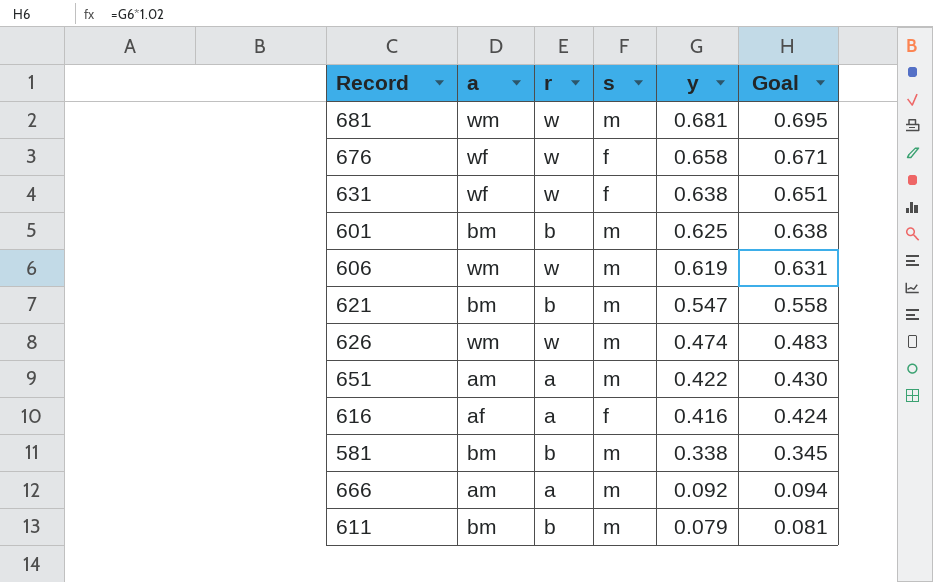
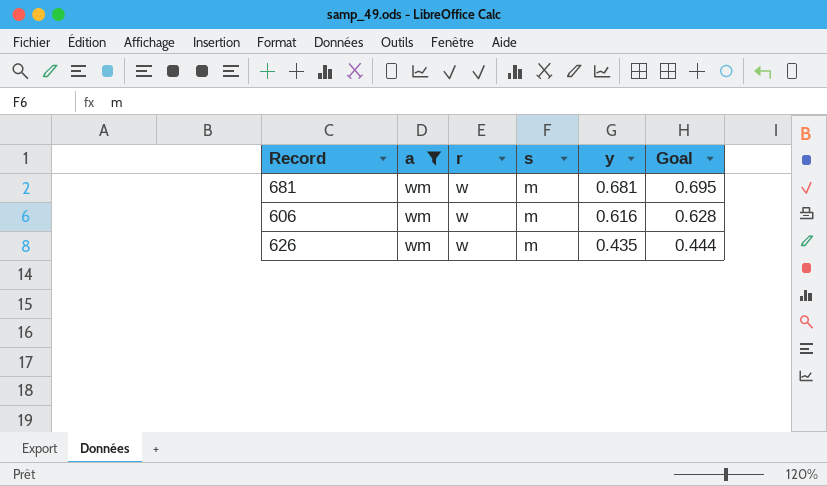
filter: none -> a = wm
606 | y: 0.619 -> 0.616
606 | Goal: 0.631 -> 0.628
626 | y: 0.474 -> 0.435
626 | Goal: 0.483 -> 0.444

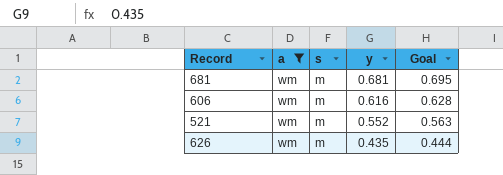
column r | position: 3 -> none
row 521: none -> wm | m | 0.552 | 0.563

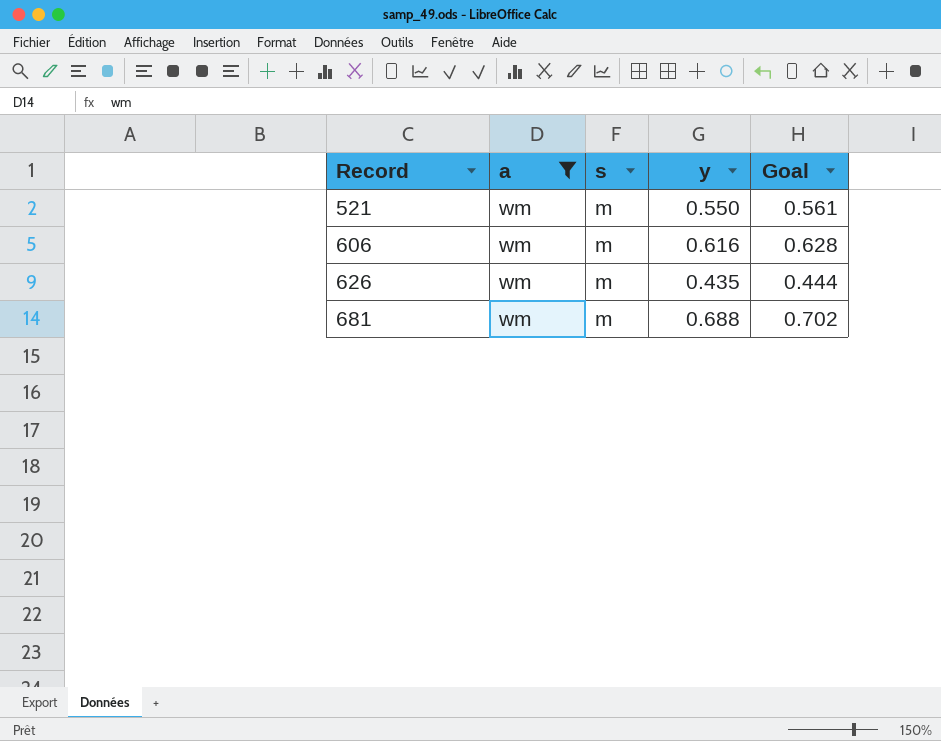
row order: y descending -> Record ascending
521 | y: 0.552 -> 0.550
521 | Goal: 0.563 -> 0.561
681 | y: 0.681 -> 0.688
681 | Goal: 0.695 -> 0.702

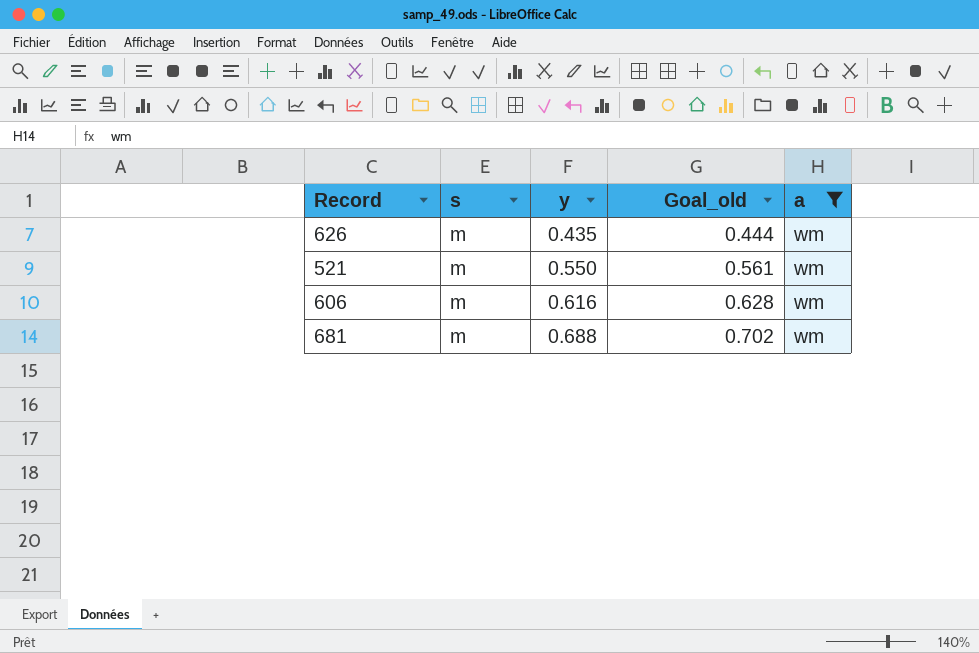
row order: Record ascending -> y ascending
column name: Goal -> Goal_old
column a | position: 2 -> 5

